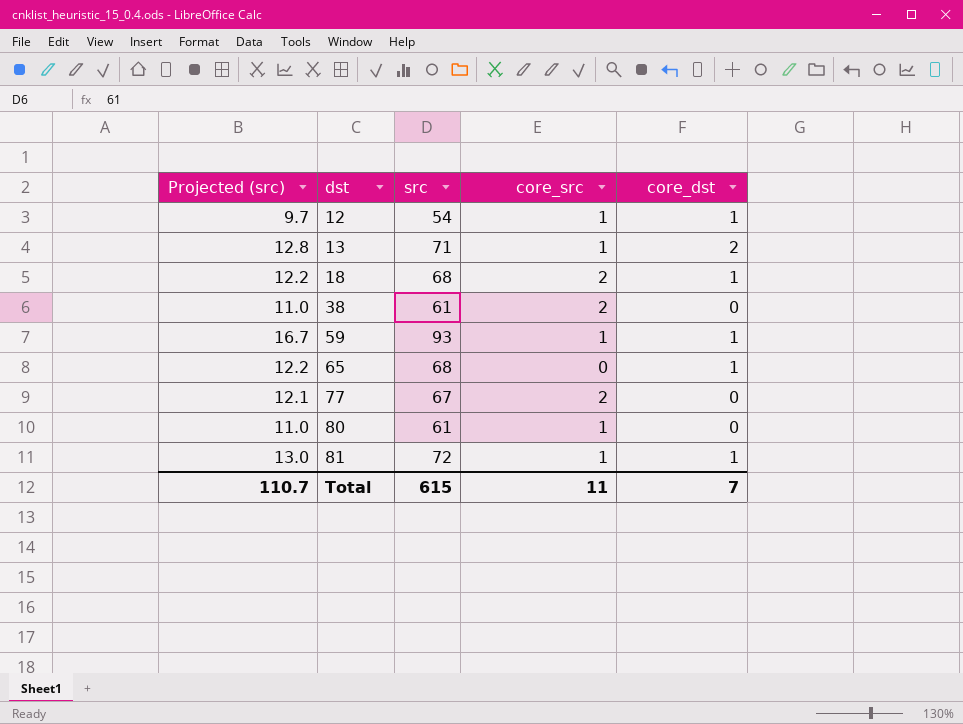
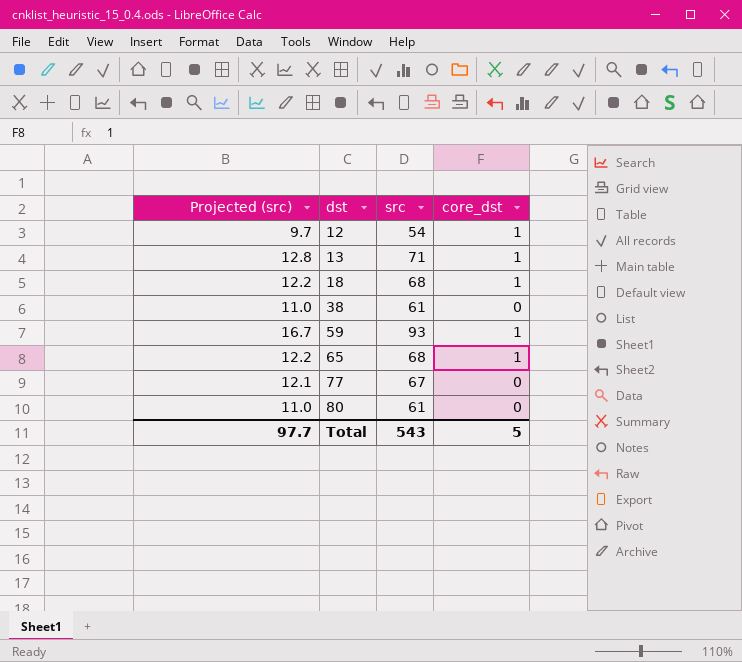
column core_src | position: 4 -> none
row 81: 13.0 | 72 | 1 | 1 -> none
13 | core_dst: 2 -> 1
Total | Projected (src): 110.7 -> 97.7
Total | src: 615 -> 543
Total | core_dst: 7 -> 5

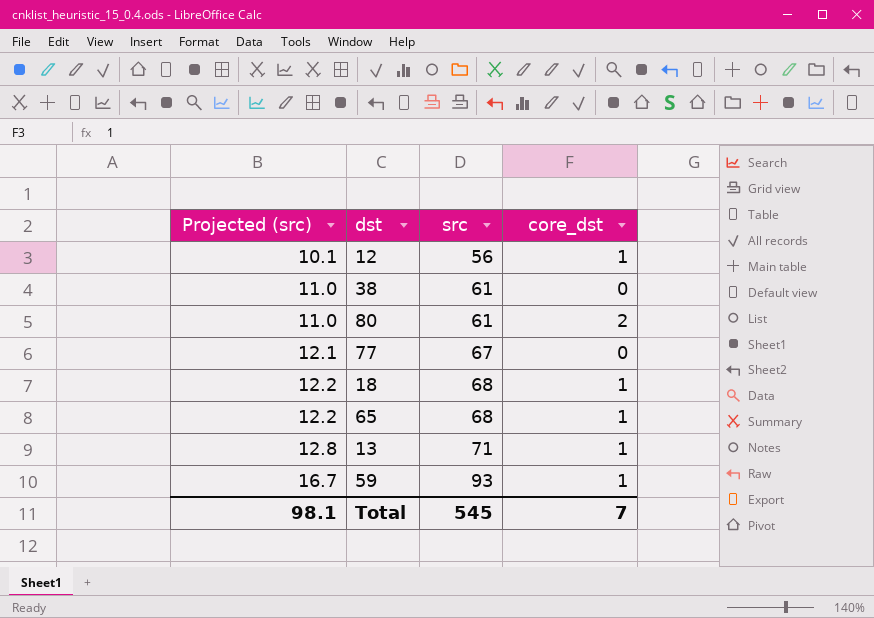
row order: dst ascending -> Projected (src) ascending
12 | Projected (src): 9.7 -> 10.1
12 | src: 54 -> 56
80 | core_dst: 0 -> 2
Total | Projected (src): 97.7 -> 98.1
Total | src: 543 -> 545
Total | core_dst: 5 -> 7

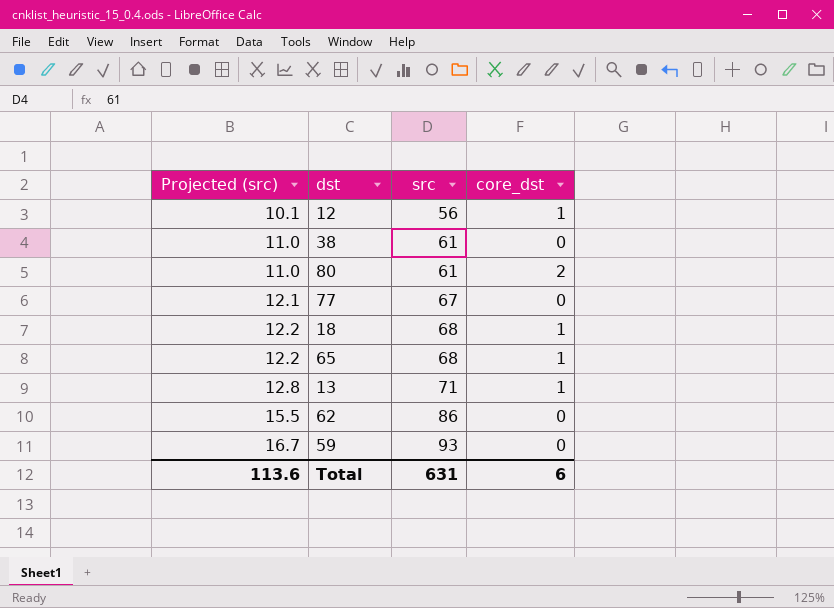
row 62: none -> 15.5 | 86 | 0
59 | core_dst: 1 -> 0
Total | Projected (src): 98.1 -> 113.6
Total | src: 545 -> 631
Total | core_dst: 7 -> 6

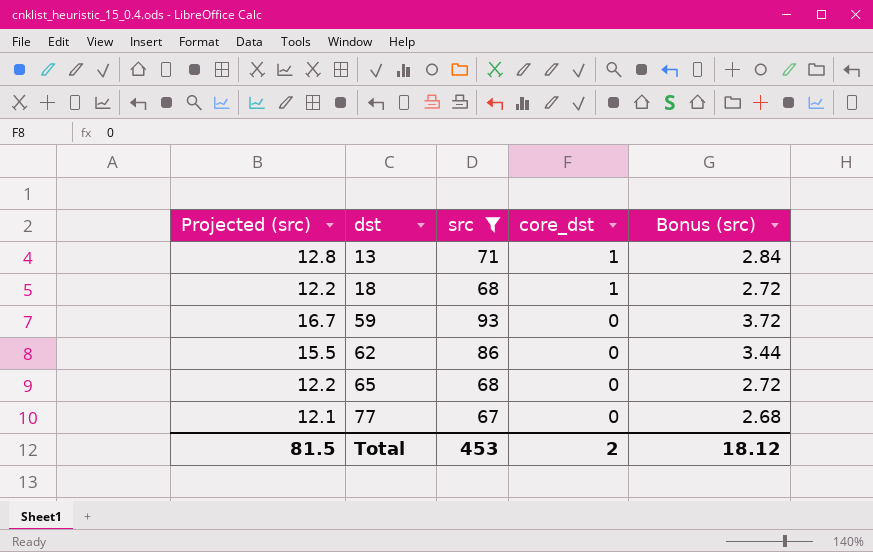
filter: none -> src >= 67
row order: Projected (src) ascending -> dst ascending
column Bonus (src) | formula: none -> [src] * 0.04
65 | core_dst: 1 -> 0
Total | Projected (src): 113.6 -> 81.5
Total | src: 631 -> 453
Total | core_dst: 6 -> 2

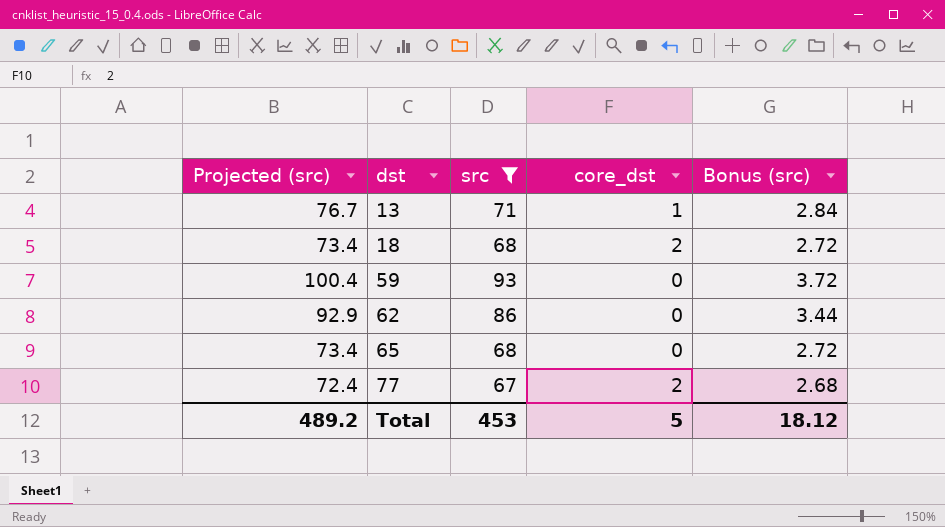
column Projected (src) | formula: [src] * 0.18 -> [src] * 1.08
18 | core_dst: 1 -> 2
77 | core_dst: 0 -> 2
Total | Projected (src): 81.5 -> 489.2
Total | core_dst: 2 -> 5

